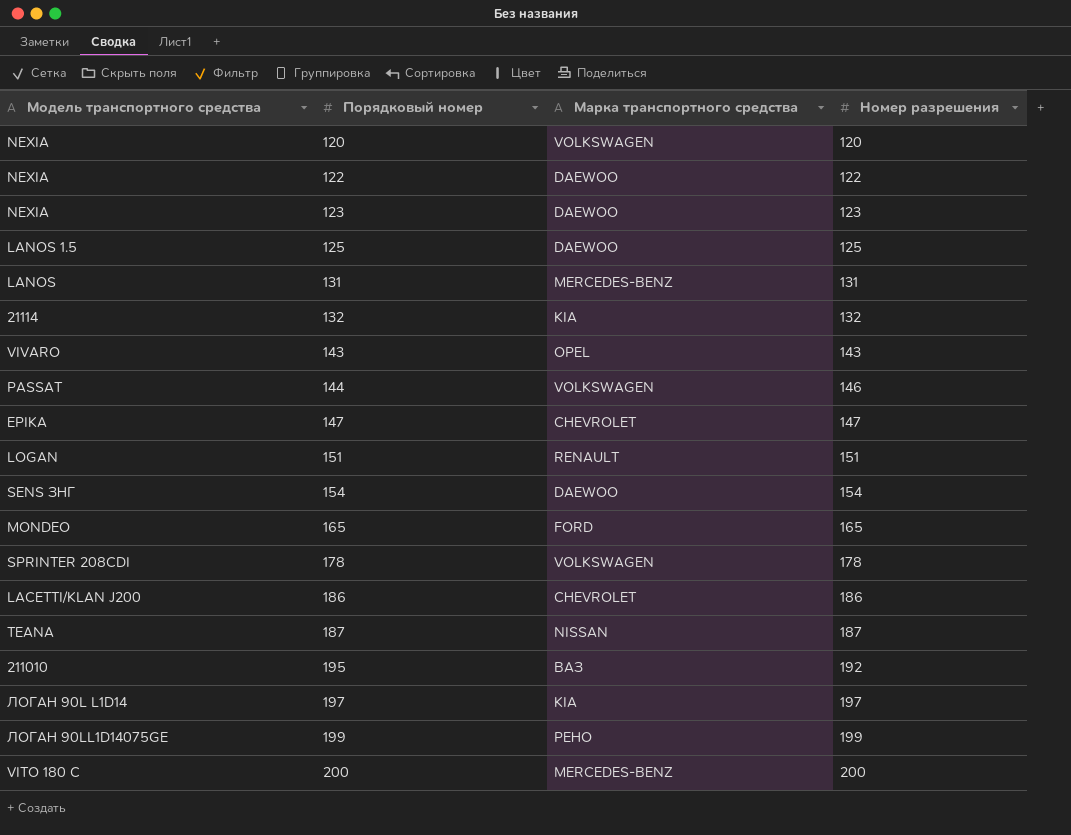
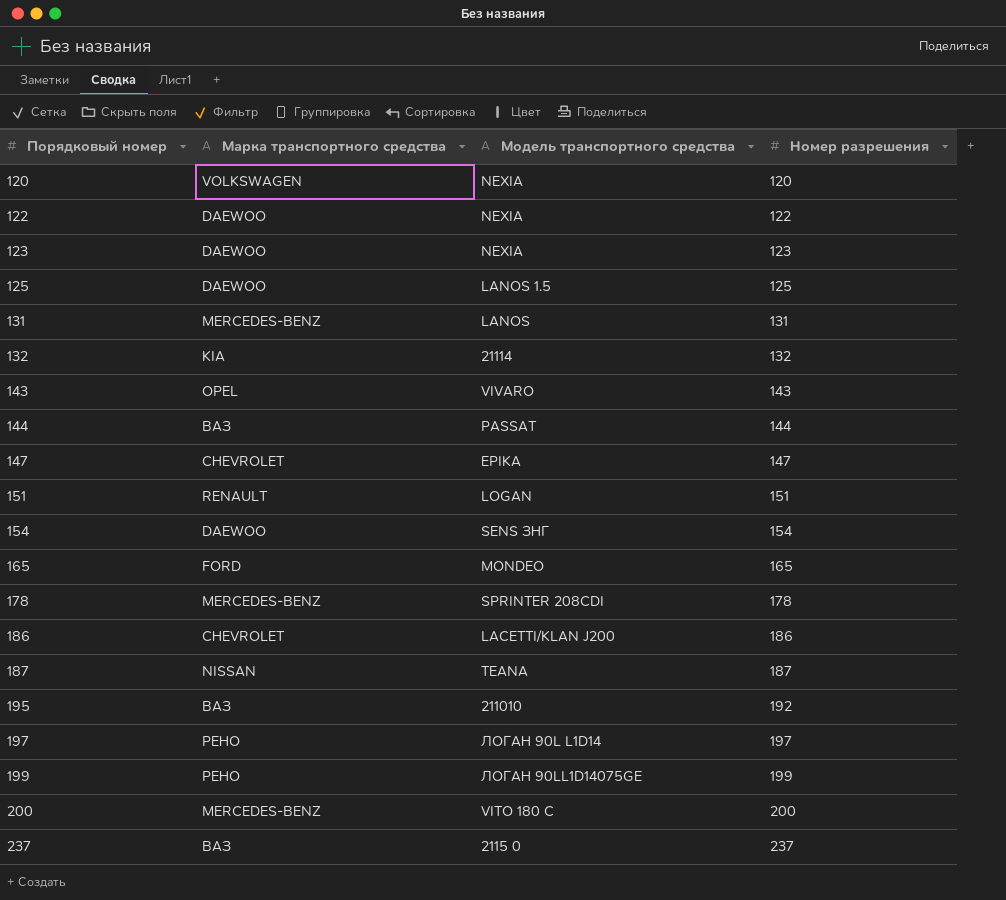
column Модель транспортного средства | position: 1 -> 3
144 | Марка транспортного средства: VOLKSWAGEN -> ВАЗ
144 | Номер разрешения: 146 -> 144
178 | Марка транспортного средства: VOLKSWAGEN -> MERCEDES-BENZ
197 | Марка транспортного средства: KIA -> РЕНО
row 237: none -> ВАЗ | 2115 0 | 237

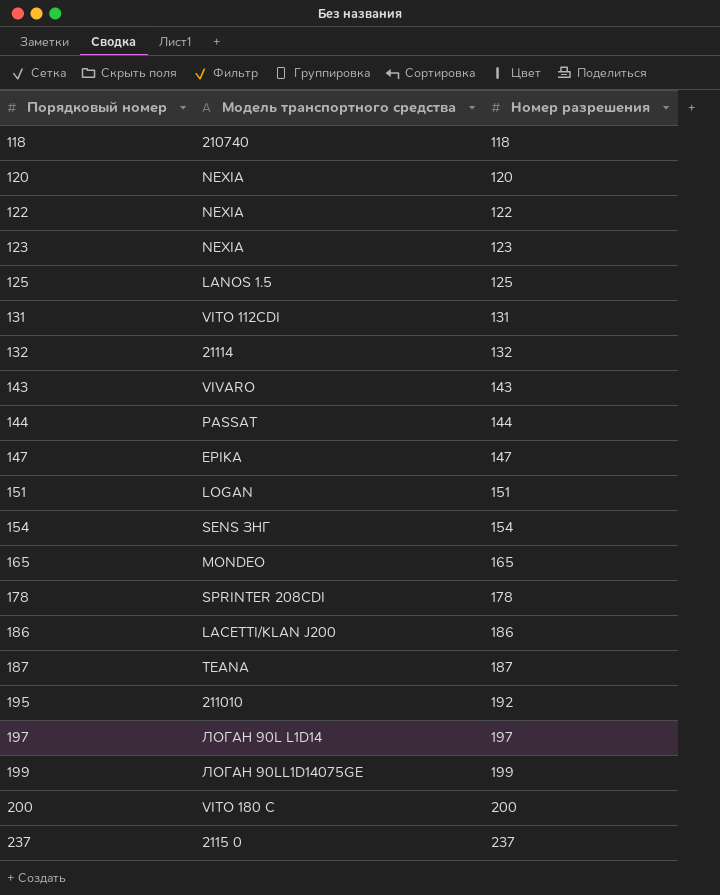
column Марка транспортного средства | position: 2 -> none
row 118: none -> 210740 | 118
131 | Модель транспортного средства: LANOS -> VITO 112CDI

